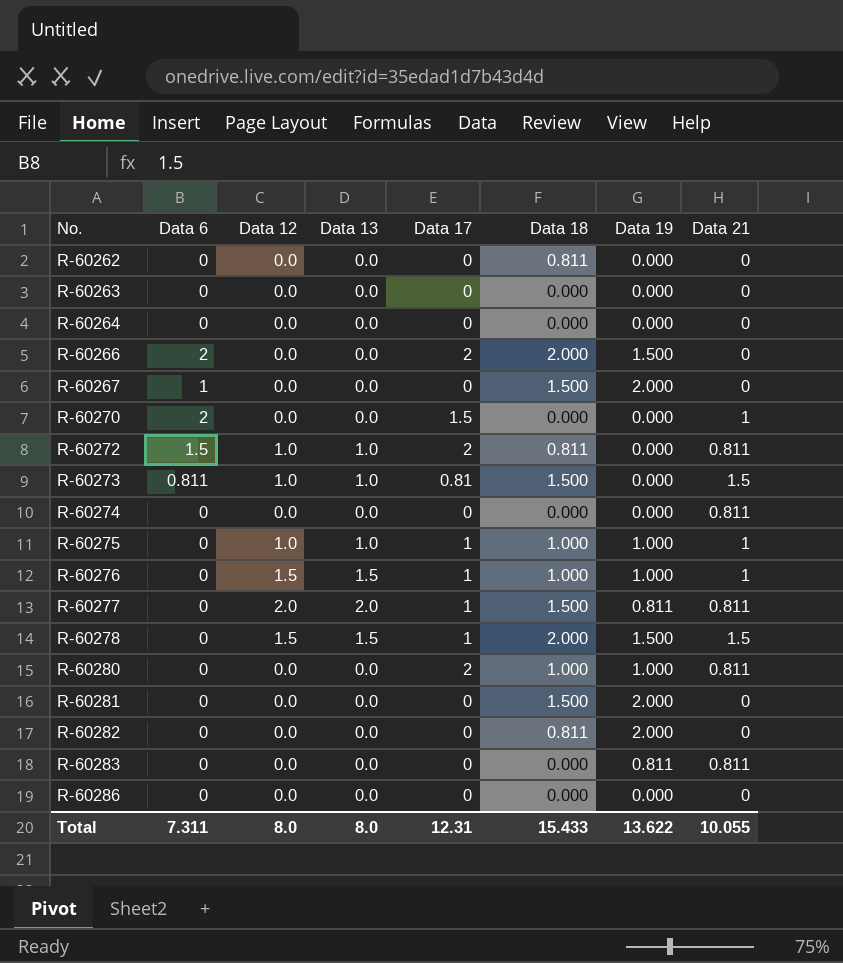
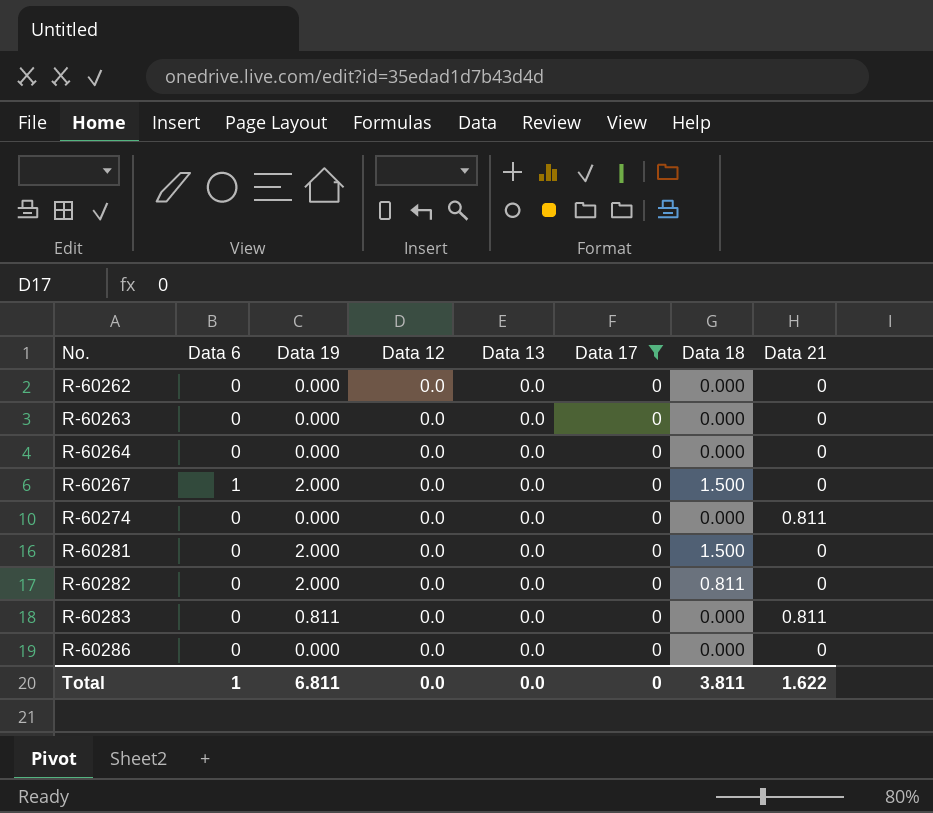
filter: none -> Data 17 = 0
column Data 19 | position: 7 -> 3
R-60262 | Data 18: 0.811 -> 0.000
Total | Data 6: 7.311 -> 1
Total | Data 19: 13.622 -> 6.811
Total | Data 12: 8.0 -> 0.0
Total | Data 13: 8.0 -> 0.0
Total | Data 17: 12.31 -> 0
Total | Data 18: 15.433 -> 3.811
Total | Data 21: 10.055 -> 1.622

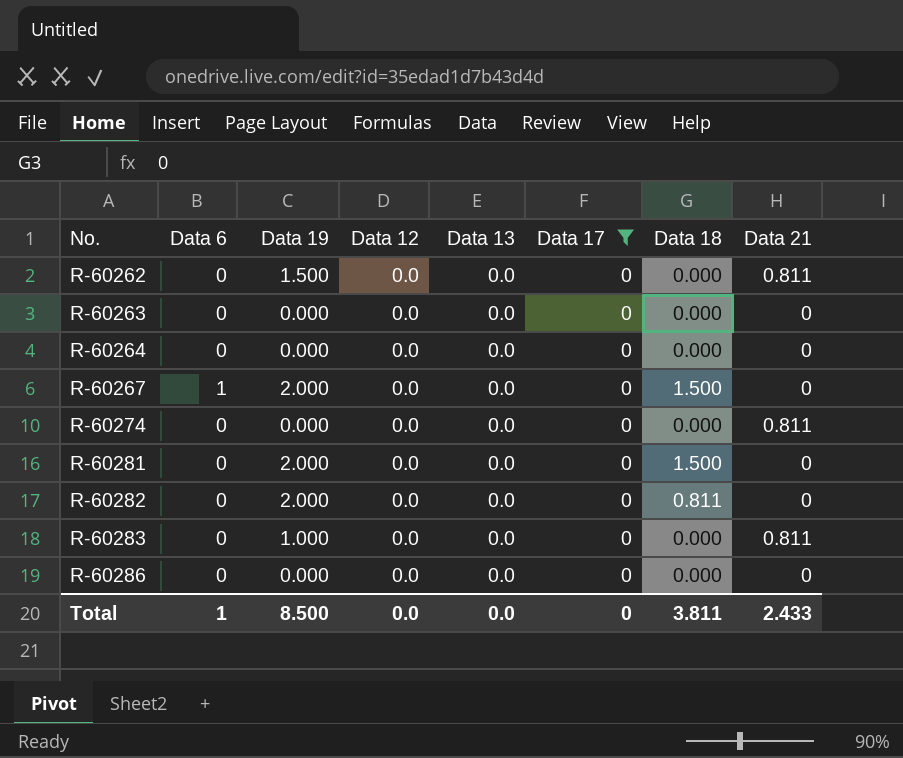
R-60262 | Data 19: 0.000 -> 1.500
R-60262 | Data 21: 0 -> 0.811
R-60283 | Data 19: 0.811 -> 1.000
Total | Data 19: 6.811 -> 8.500
Total | Data 21: 1.622 -> 2.433

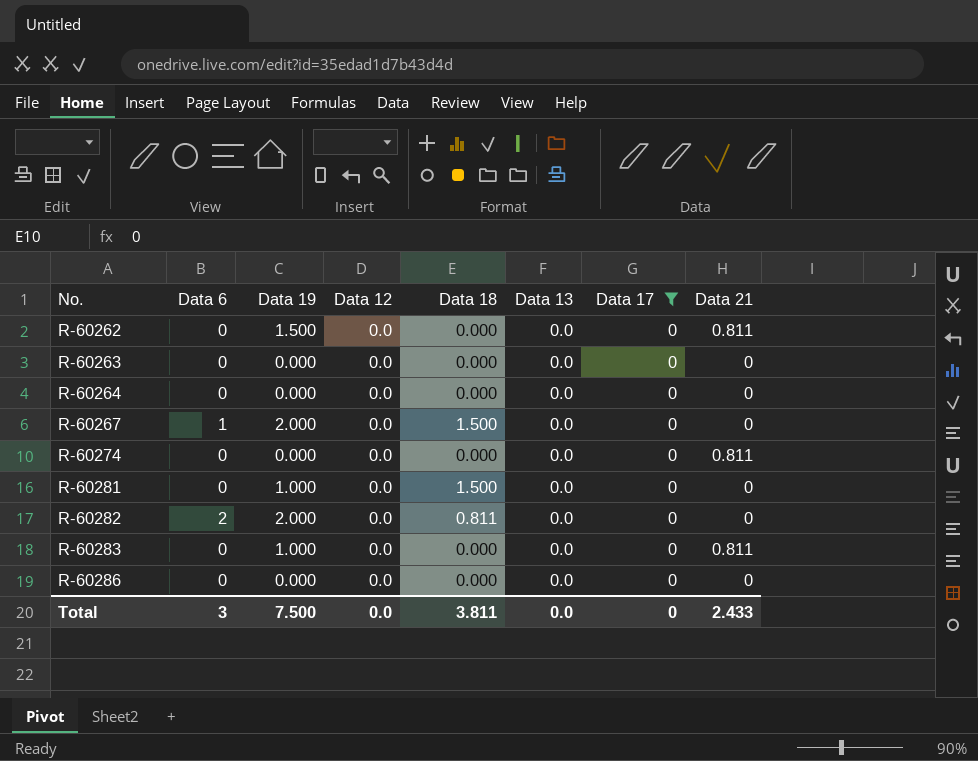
column Data 18 | position: 7 -> 5
R-60281 | Data 19: 2.000 -> 1.000
R-60282 | Data 6: 0 -> 2
Total | Data 6: 1 -> 3
Total | Data 19: 8.500 -> 7.500

